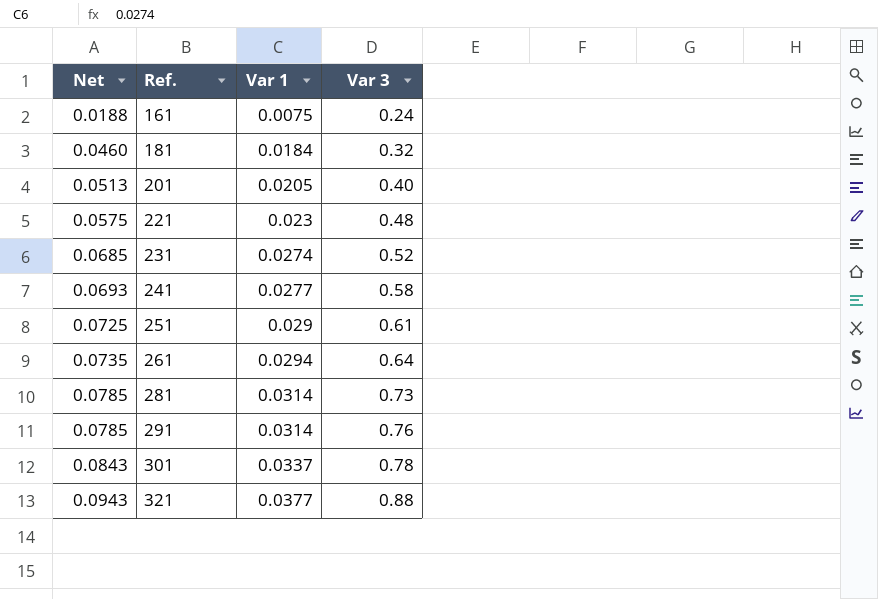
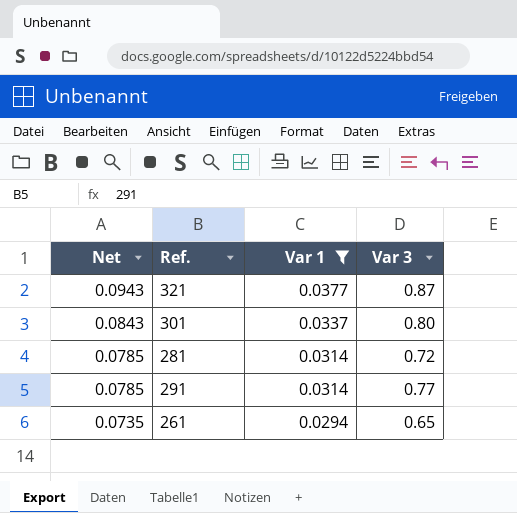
filter: none -> Var 1 >= 0.0294
row order: Net ascending -> Net descending
321 | Var 3: 0.88 -> 0.87
301 | Var 3: 0.78 -> 0.80
281 | Var 3: 0.73 -> 0.72
291 | Var 3: 0.76 -> 0.77
261 | Var 3: 0.64 -> 0.65

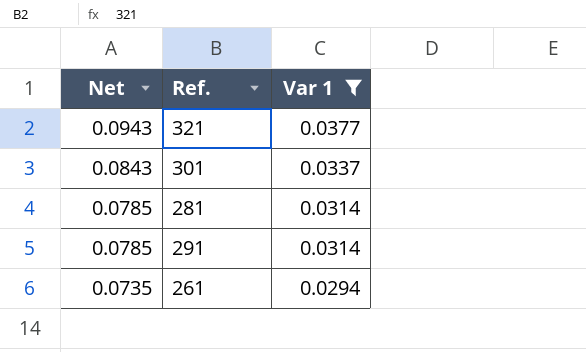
column Var 3 | position: 4 -> none

